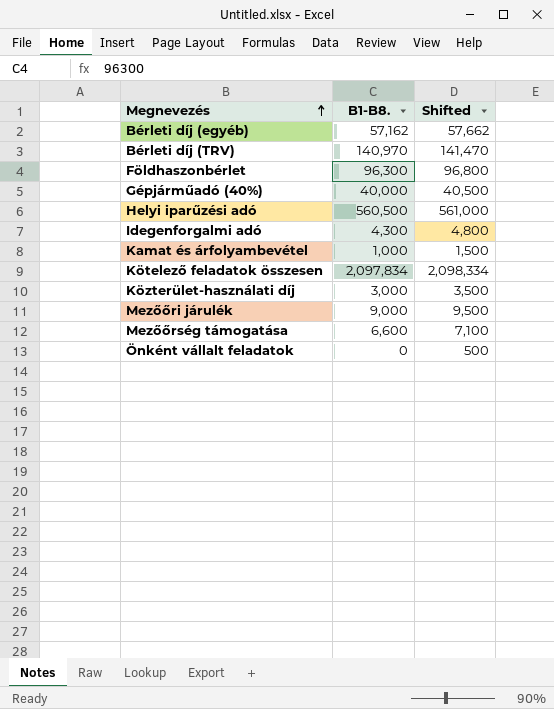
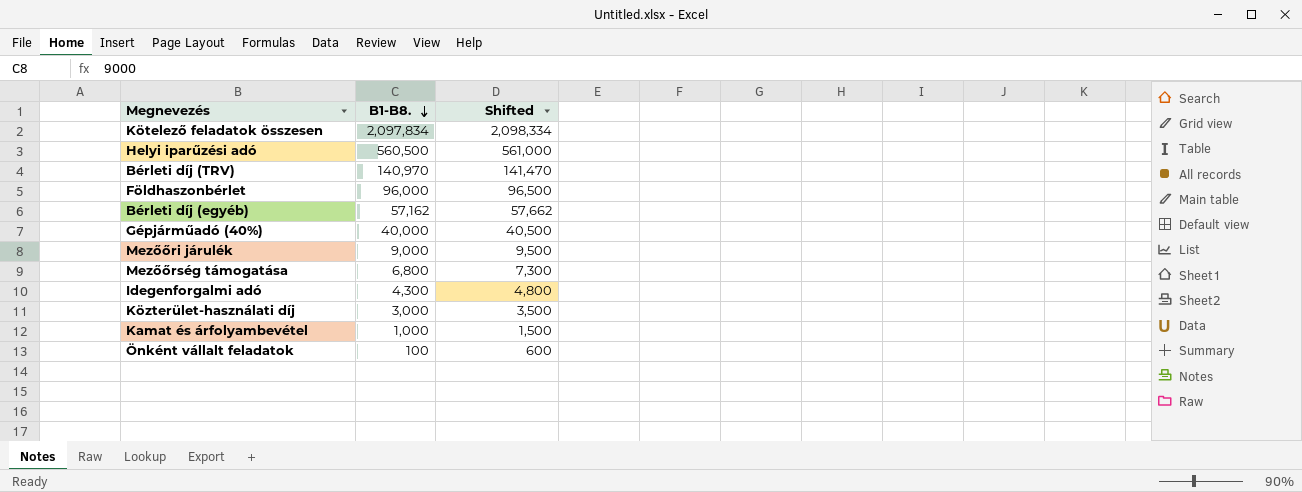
row order: Megnevezés ascending -> B1-B8. descending
Földhaszonbérlet | B1-B8.: 96,300 -> 96,000
Földhaszonbérlet | Shifted: 96,800 -> 96,500
Mezőőrség támogatása | B1-B8.: 6,600 -> 6,800
Mezőőrség támogatása | Shifted: 7,100 -> 7,300
Önként vállalt feladatok | B1-B8.: 0 -> 100
Önként vállalt feladatok | Shifted: 500 -> 600

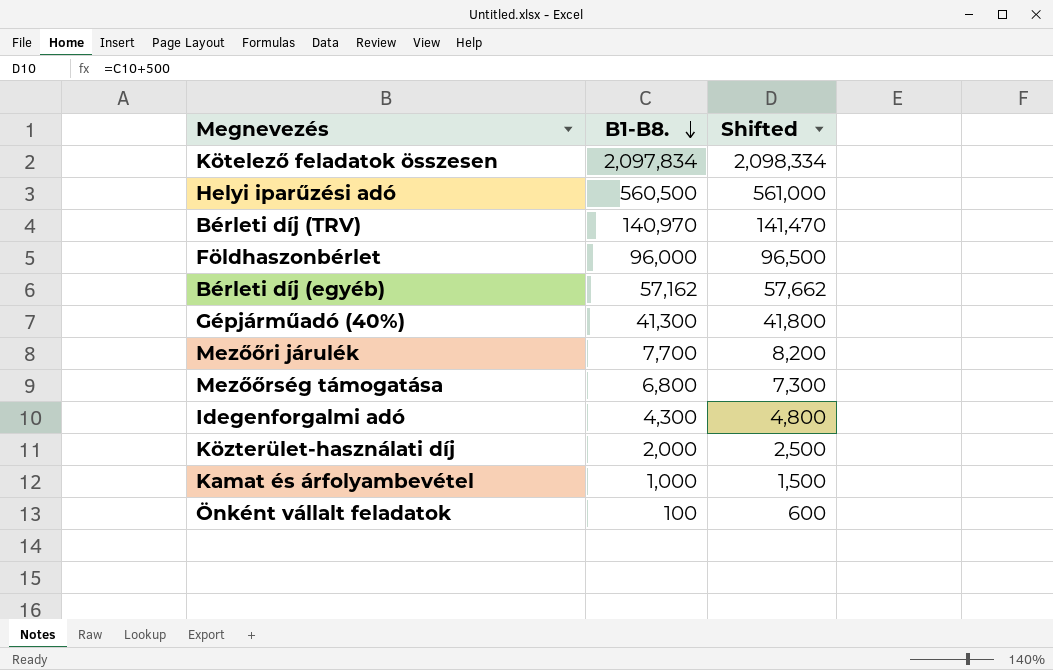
Gépjárműadó (40%) | B1-B8.: 40,000 -> 41,300
Gépjárműadó (40%) | Shifted: 40,500 -> 41,800
Mezőőri járulék | B1-B8.: 9,000 -> 7,700
Mezőőri járulék | Shifted: 9,500 -> 8,200
Közterület-használati díj | B1-B8.: 3,000 -> 2,000
Közterület-használati díj | Shifted: 3,500 -> 2,500

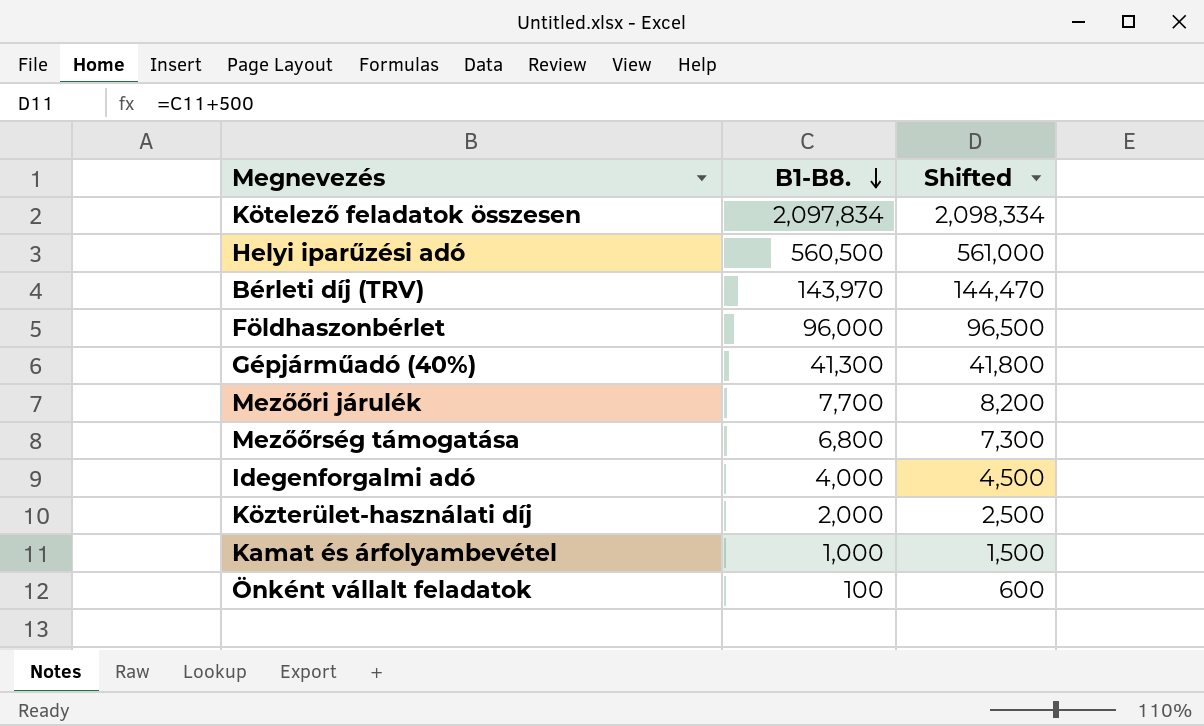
row Bérleti díj (egyéb): 57,162 | 57,662 -> none
Bérleti díj (TRV) | B1-B8.: 140,970 -> 143,970
Bérleti díj (TRV) | Shifted: 141,470 -> 144,470
Idegenforgalmi adó | B1-B8.: 4,300 -> 4,000
Idegenforgalmi adó | Shifted: 4,800 -> 4,500

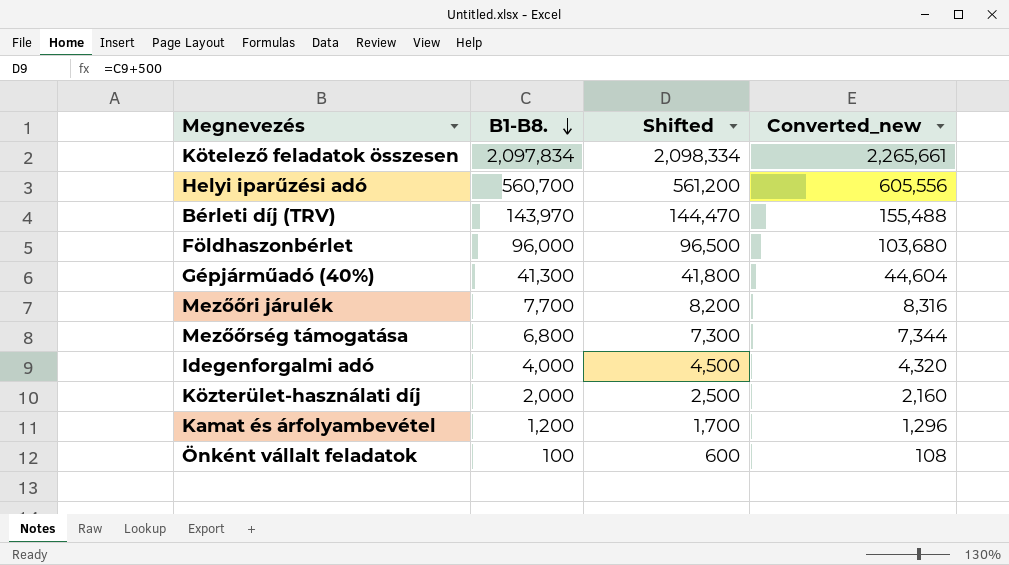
column Converted_new | formula: none -> [B1-B8.] * 1.08
Helyi iparűzési adó | B1-B8.: 560,500 -> 560,700
Helyi iparűzési adó | Shifted: 561,000 -> 561,200
Kamat és árfolyambevétel | B1-B8.: 1,000 -> 1,200
Kamat és árfolyambevétel | Shifted: 1,500 -> 1,700

